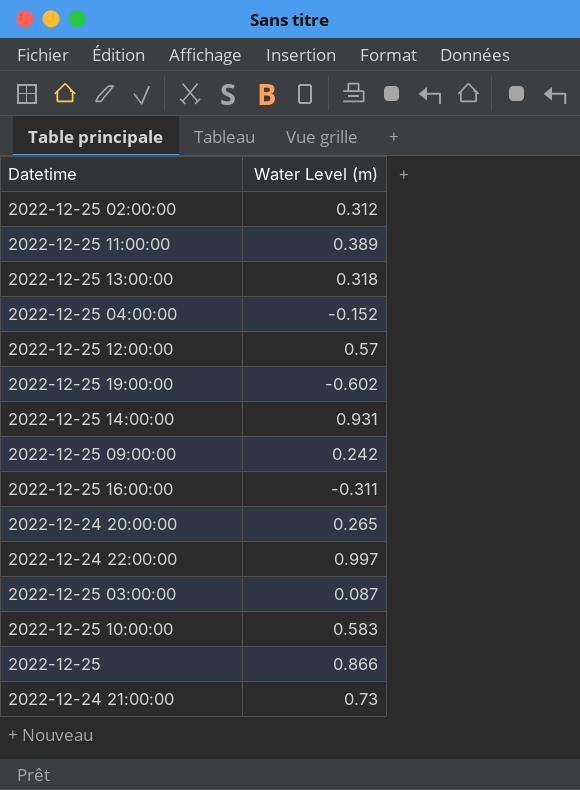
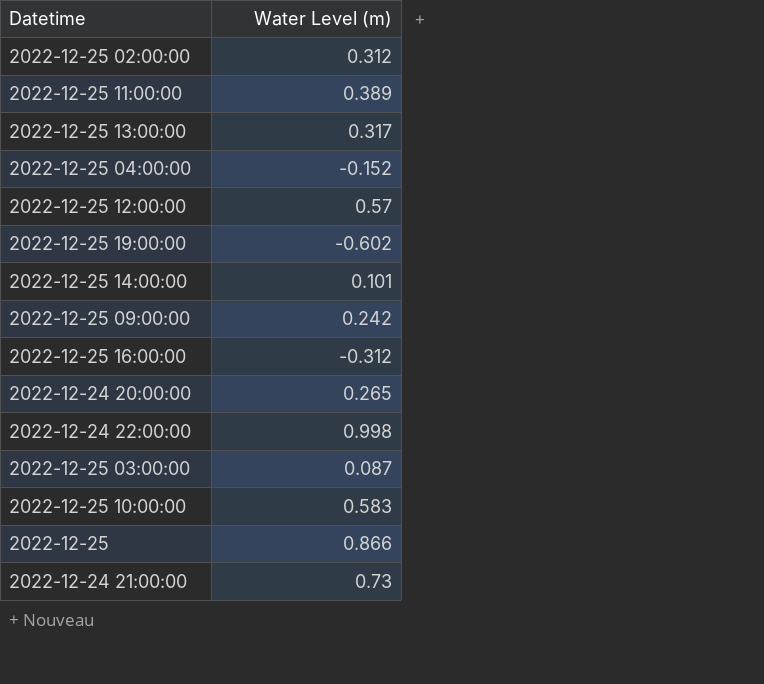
2022-12-25 13:00:00 | Water Level (m): 0.318 -> 0.317
2022-12-25 14:00:00 | Water Level (m): 0.931 -> 0.101
2022-12-25 16:00:00 | Water Level (m): -0.311 -> -0.312
2022-12-24 22:00:00 | Water Level (m): 0.997 -> 0.998

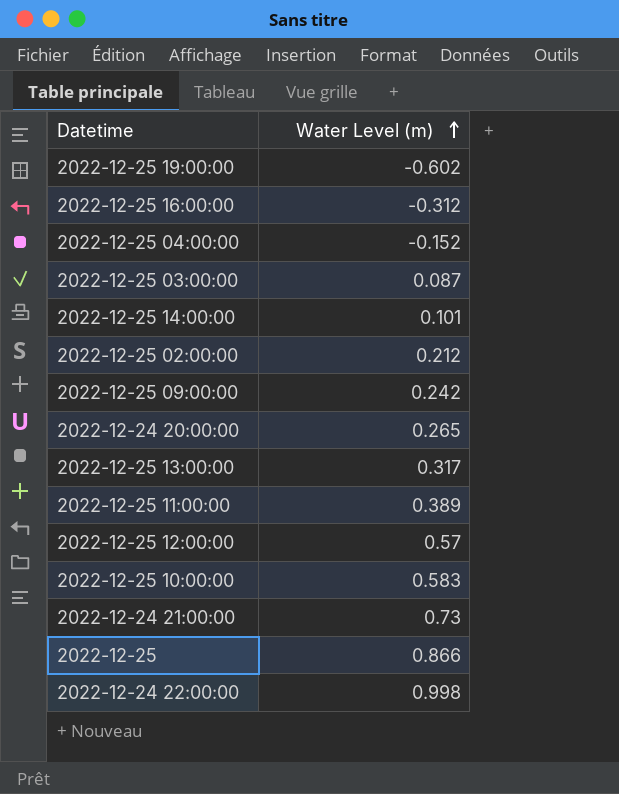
row order: none -> Water Level (m) ascending
2022-12-25 02:00:00 | Water Level (m): 0.312 -> 0.212

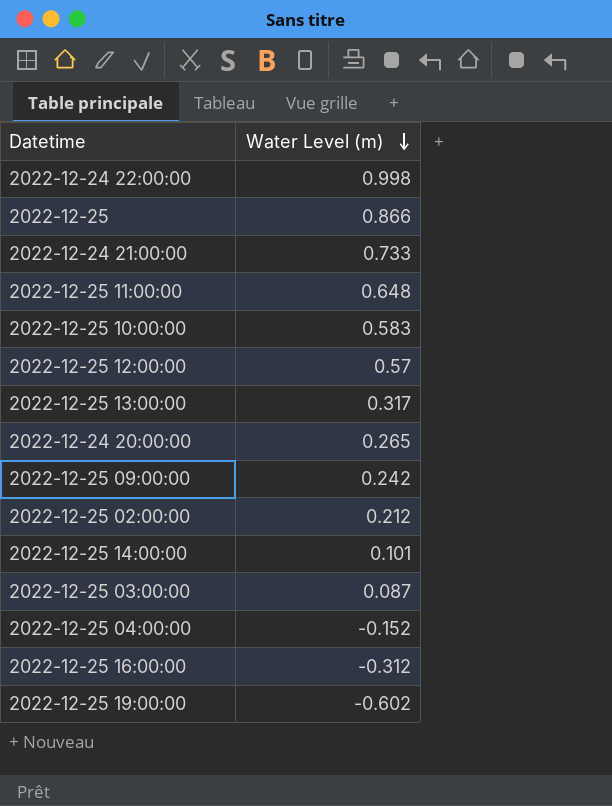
row order: Water Level (m) ascending -> Water Level (m) descending
2022-12-24 21:00:00 | Water Level (m): 0.73 -> 0.733
2022-12-25 11:00:00 | Water Level (m): 0.389 -> 0.648

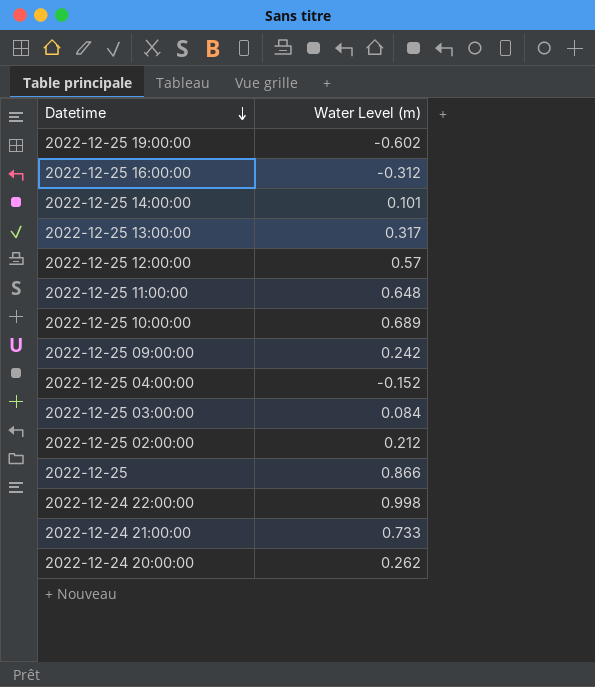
row order: Water Level (m) descending -> Datetime descending
2022-12-25 10:00:00 | Water Level (m): 0.583 -> 0.689
2022-12-25 03:00:00 | Water Level (m): 0.087 -> 0.084
2022-12-24 20:00:00 | Water Level (m): 0.265 -> 0.262

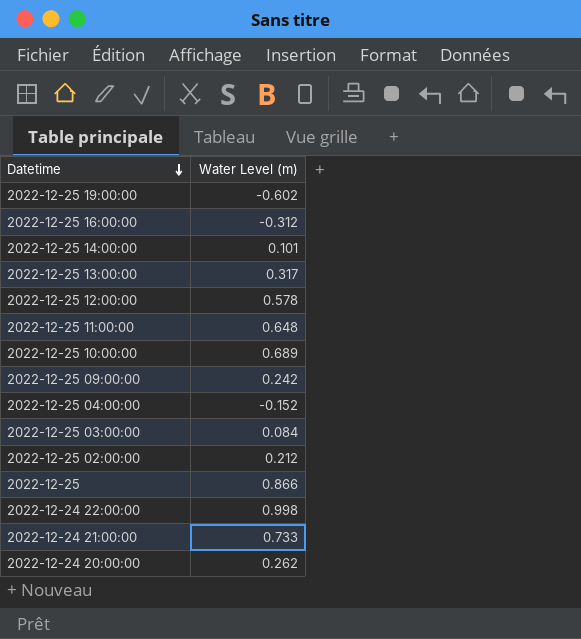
2022-12-25 12:00:00 | Water Level (m): 0.57 -> 0.578

